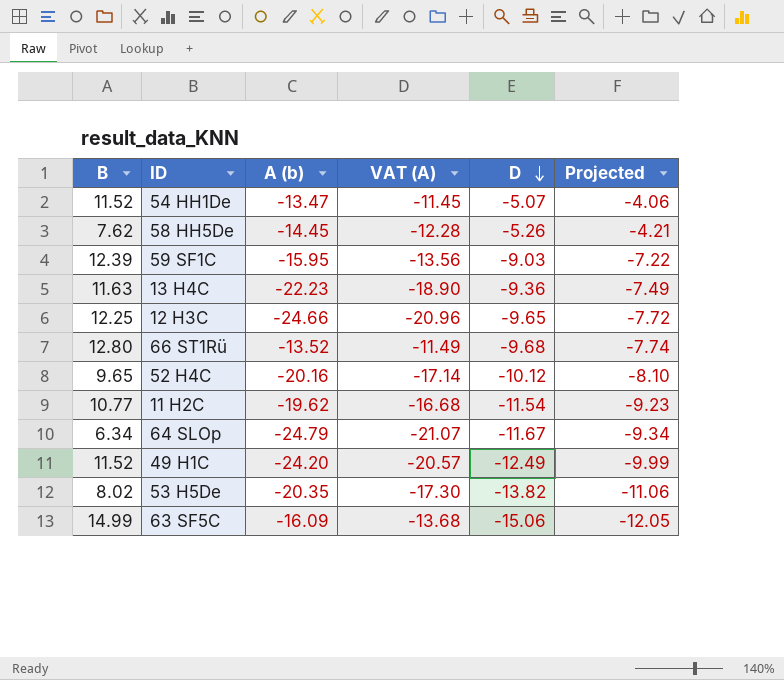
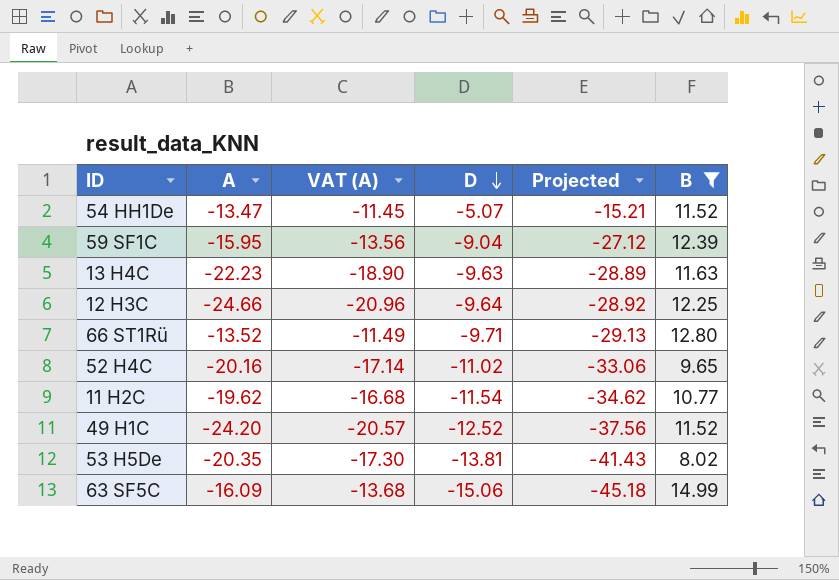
filter: none -> B >= 8.02
column name: A (b) -> A
column Projected | formula: [D] * 0.8 -> [D] * 3
column B | position: 1 -> 6
59 SF1C | D: -9.03 -> -9.04
13 H4C | D: -9.36 -> -9.63
12 H3C | D: -9.65 -> -9.64
66 ST1Rü | D: -9.68 -> -9.71
52 H4C | D: -10.12 -> -11.02
49 H1C | D: -12.49 -> -12.52
53 H5De | D: -13.82 -> -13.81

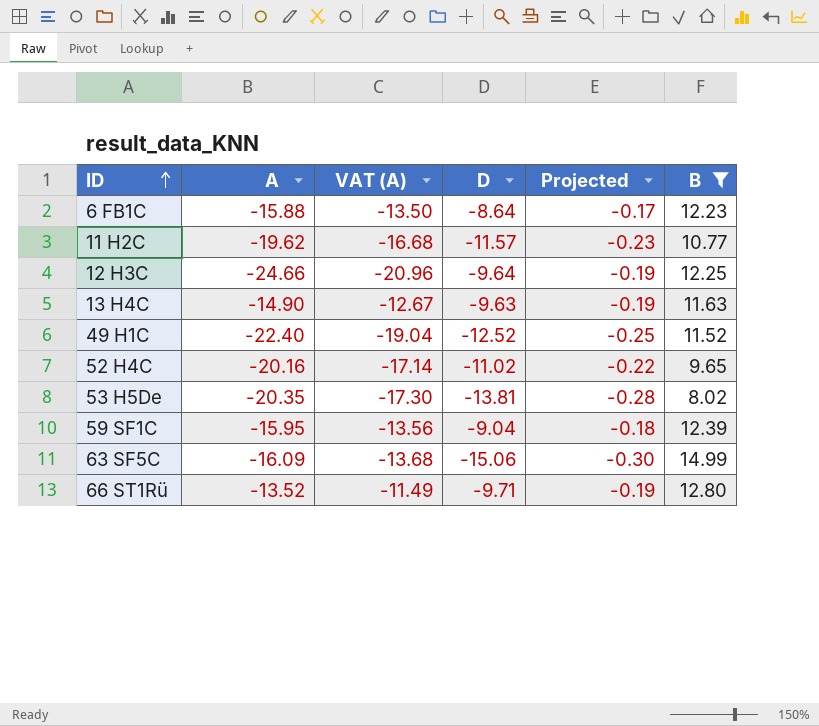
row order: D descending -> ID ascending
column Projected | formula: [D] * 3 -> [D] * 0.02
row 54 HH1De: -13.47 | -11.45 | -5.07 | -15.21 | 11.52 -> none
row 6 FB1C: none -> -15.88 | -13.50 | -8.64 | -0.17 | 12.23
11 H2C | D: -11.54 -> -11.57
13 H4C | A: -22.23 -> -14.90
13 H4C | VAT (A): -18.90 -> -12.67
49 H1C | A: -24.20 -> -22.40
49 H1C | VAT (A): -20.57 -> -19.04

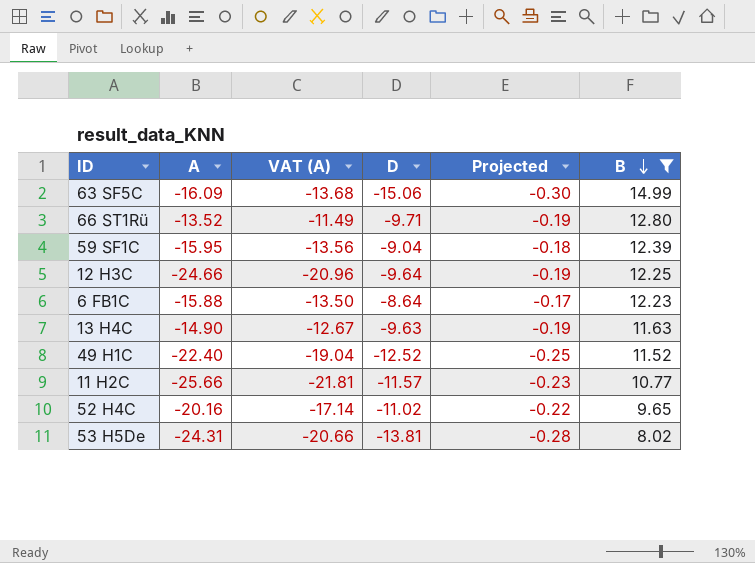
row order: ID ascending -> B descending
11 H2C | A: -19.62 -> -25.66
11 H2C | VAT (A): -16.68 -> -21.81
53 H5De | A: -20.35 -> -24.31
53 H5De | VAT (A): -17.30 -> -20.66

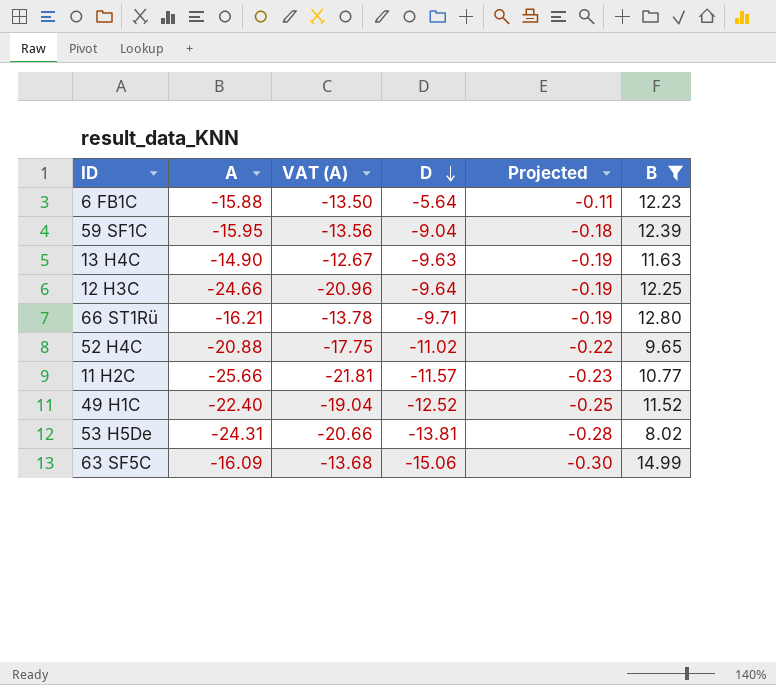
row order: B descending -> D descending
6 FB1C | D: -8.64 -> -5.64
6 FB1C | Projected: -0.17 -> -0.11
66 ST1Rü | A: -13.52 -> -16.21
66 ST1Rü | VAT (A): -11.49 -> -13.78
52 H4C | A: -20.16 -> -20.88
52 H4C | VAT (A): -17.14 -> -17.75

